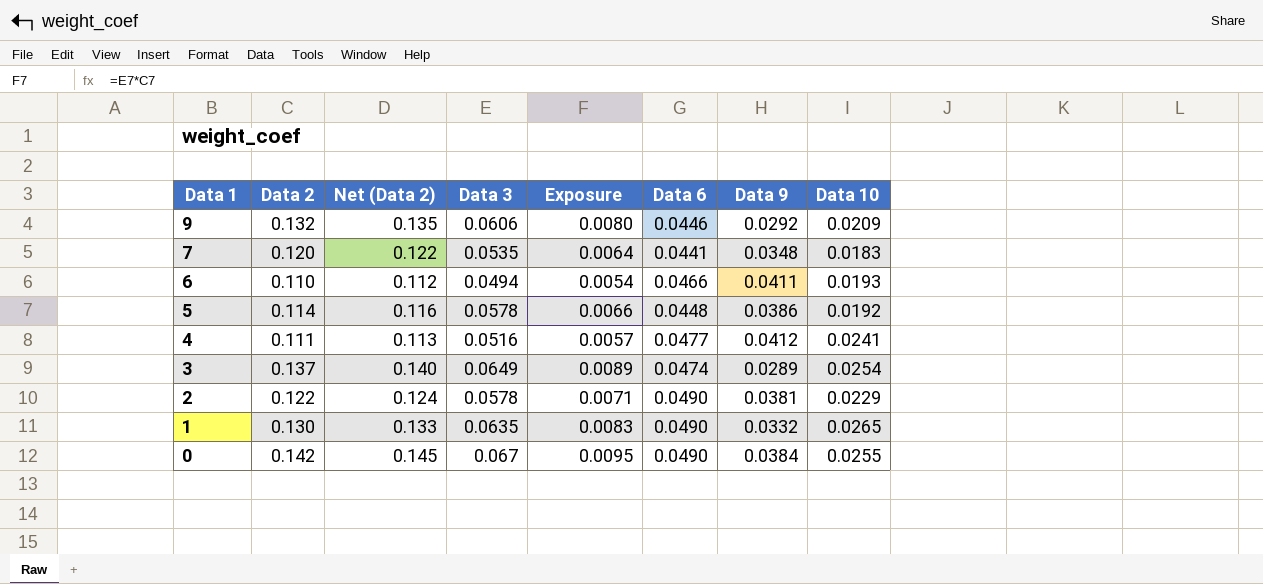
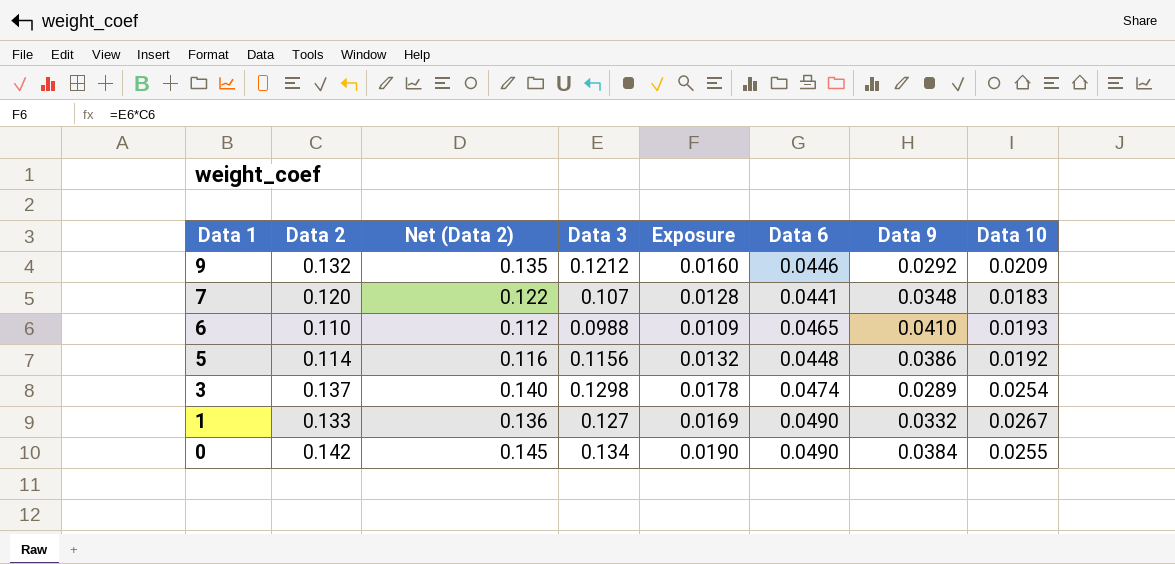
row 4: 0.111 | 0.113 | 0.0516 | 0.0057 | 0.0477 | 0.0412 | 0.0241 -> none
row 2: 0.122 | 0.124 | 0.0578 | 0.0071 | 0.0490 | 0.0381 | 0.0229 -> none
9 | Data 3: 0.0606 -> 0.1212
9 | Exposure: 0.0080 -> 0.0160
7 | Data 3: 0.0535 -> 0.107
7 | Exposure: 0.0064 -> 0.0128
6 | Data 3: 0.0494 -> 0.0988
6 | Exposure: 0.0054 -> 0.0109
6 | Data 6: 0.0466 -> 0.0465
6 | Data 9: 0.0411 -> 0.0410
5 | Data 3: 0.0578 -> 0.1156
5 | Exposure: 0.0066 -> 0.0132
3 | Data 3: 0.0649 -> 0.1298
3 | Exposure: 0.0089 -> 0.0178
1 | Data 2: 0.130 -> 0.133
1 | Net (Data 2): 0.133 -> 0.136
1 | Data 3: 0.0635 -> 0.127
1 | Exposure: 0.0083 -> 0.0169
1 | Data 10: 0.0265 -> 0.0267
0 | Data 3: 0.067 -> 0.134
0 | Exposure: 0.0095 -> 0.0190

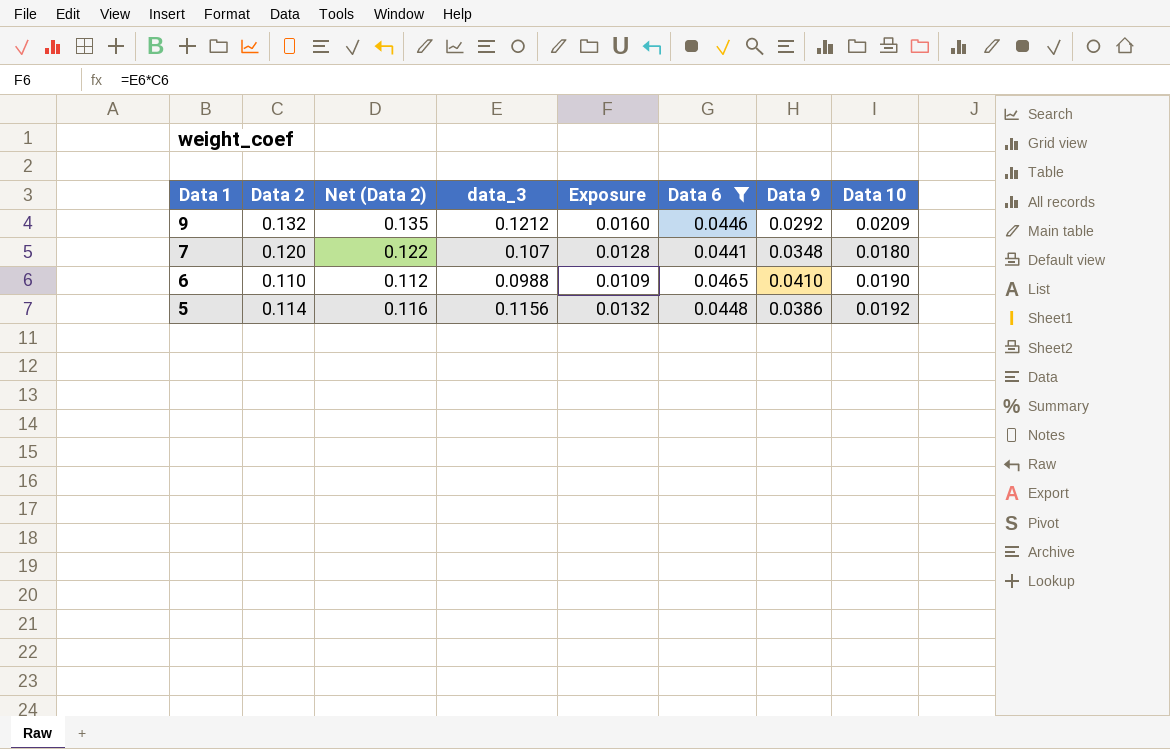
filter: none -> Data 6 <= 0.0465
column name: Data 3 -> data_3
7 | Data 10: 0.0183 -> 0.0180
6 | Data 10: 0.0193 -> 0.0190

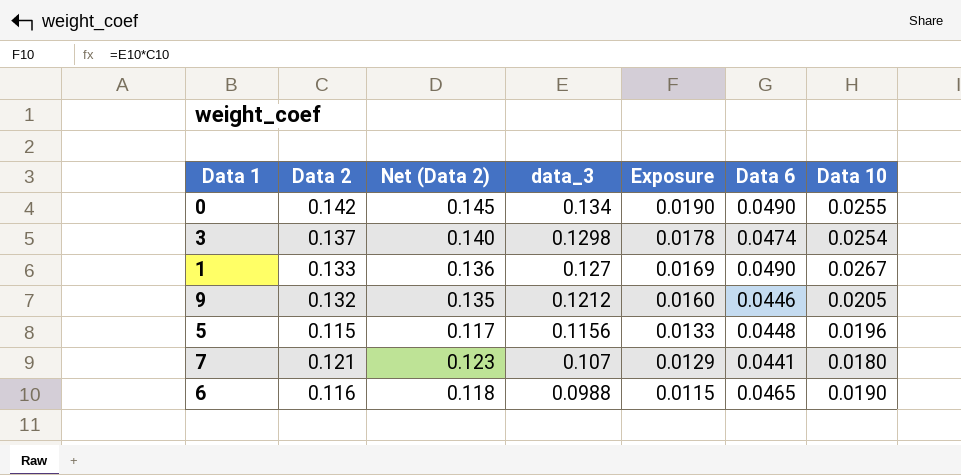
filter: Data 6 <= 0.0465 -> none
row order: Data 1 descending -> data_3 descending
column Data 9 | position: 7 -> none
9 | Data 10: 0.0209 -> 0.0205
5 | Data 2: 0.114 -> 0.115
5 | Net (Data 2): 0.116 -> 0.117
5 | Exposure: 0.0132 -> 0.0133
5 | Data 10: 0.0192 -> 0.0196
7 | Data 2: 0.120 -> 0.121
7 | Net (Data 2): 0.122 -> 0.123
7 | Exposure: 0.0128 -> 0.0129
6 | Data 2: 0.110 -> 0.116
6 | Net (Data 2): 0.112 -> 0.118
6 | Exposure: 0.0109 -> 0.0115

